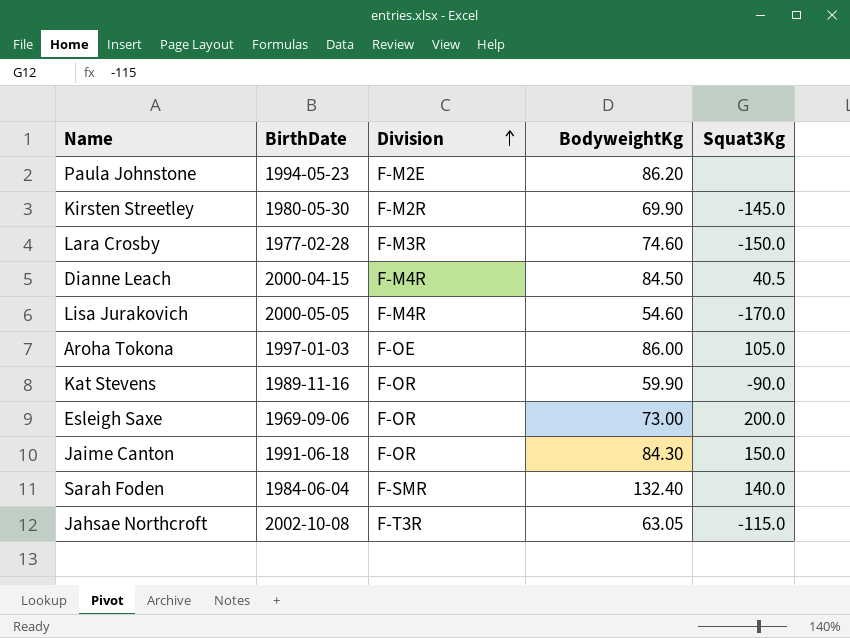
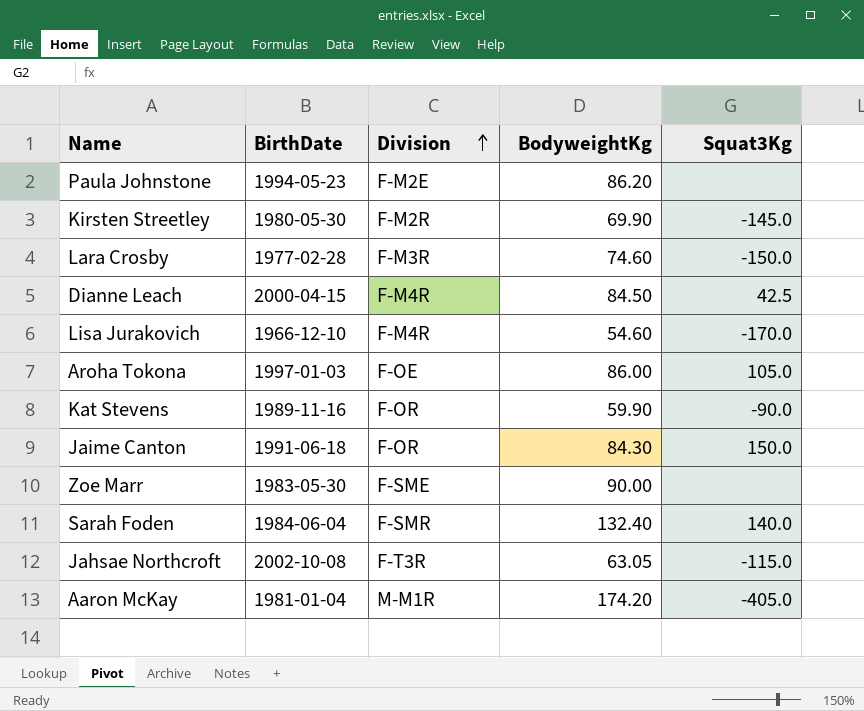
row Esleigh Saxe: 1969-09-06 | F-OR | 73.00 | 200.0 -> none
Dianne Leach | Squat3Kg: 40.5 -> 42.5
Lisa Jurakovich | BirthDate: 2000-05-05 -> 1966-12-10
row Zoe Marr: none -> 1983-05-30 | F-SME | 90.00 | none
row Aaron McKay: none -> 1981-01-04 | M-M1R | 174.20 | -405.0

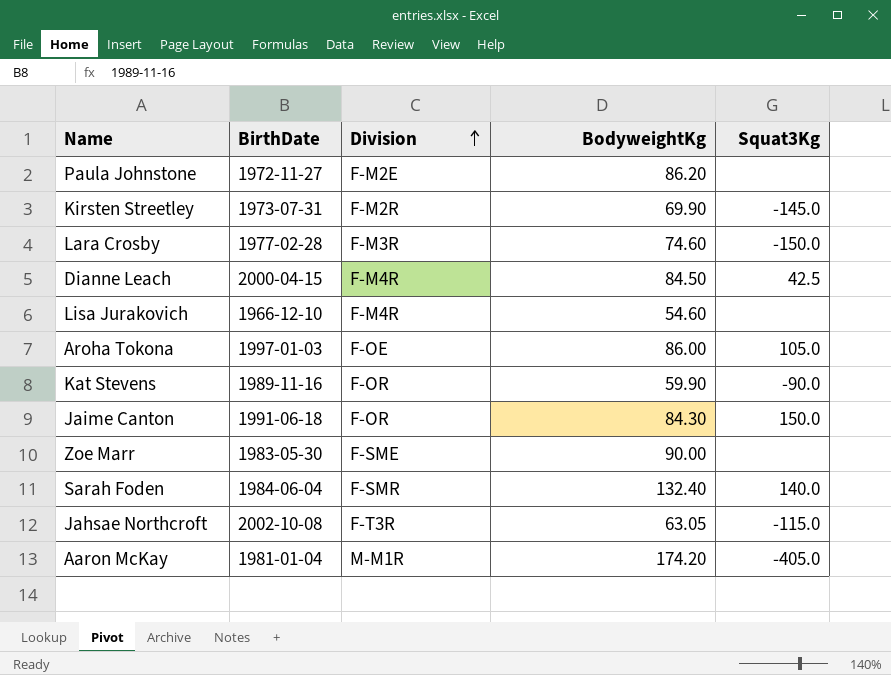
Paula Johnstone | BirthDate: 1994-05-23 -> 1972-11-27
Kirsten Streetley | BirthDate: 1980-05-30 -> 1973-07-31
Lisa Jurakovich | Squat3Kg: -170.0 -> none

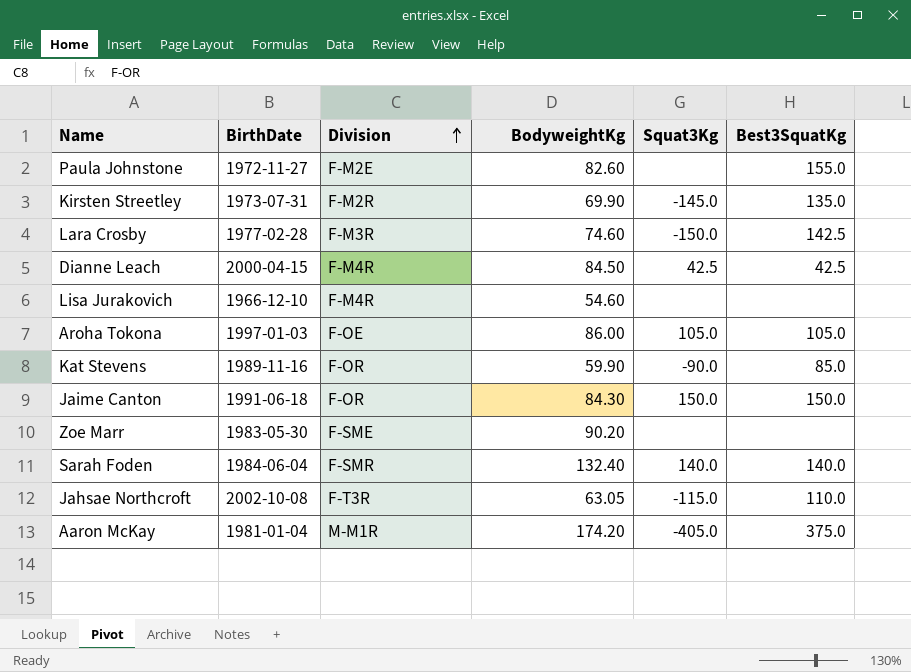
column Best3SquatKg | position: none -> 6
Paula Johnstone | BodyweightKg: 86.20 -> 82.60
Zoe Marr | BodyweightKg: 90.00 -> 90.20

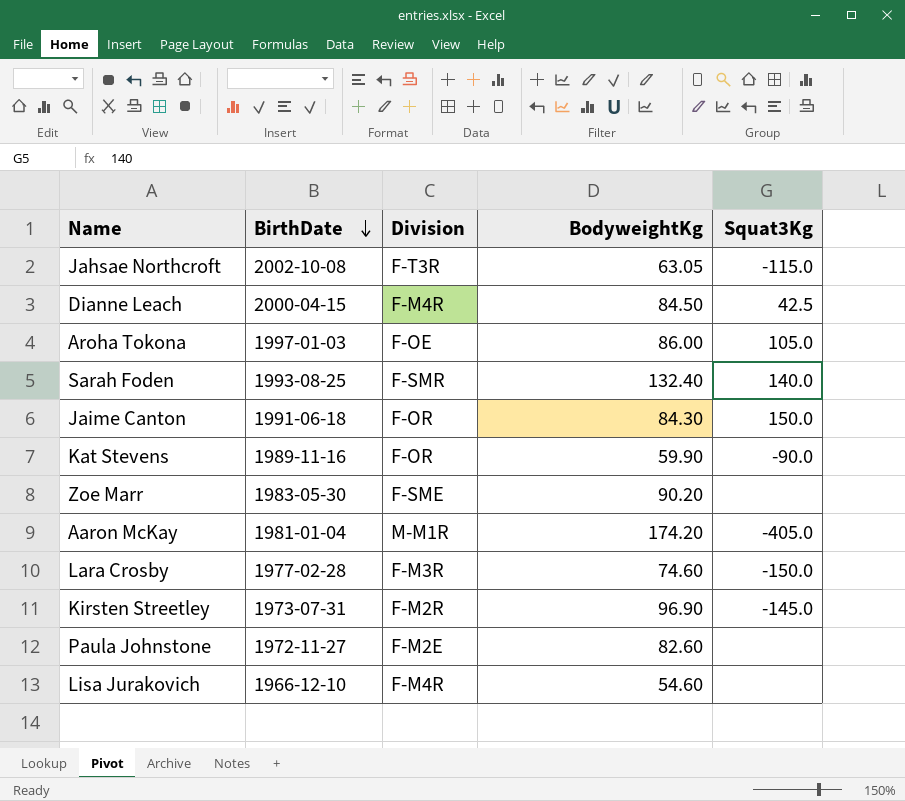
row order: Division ascending -> BirthDate descending
column Best3SquatKg | position: 6 -> none
Sarah Foden | BirthDate: 1984-06-04 -> 1993-08-25
Kirsten Streetley | BodyweightKg: 69.90 -> 96.90

